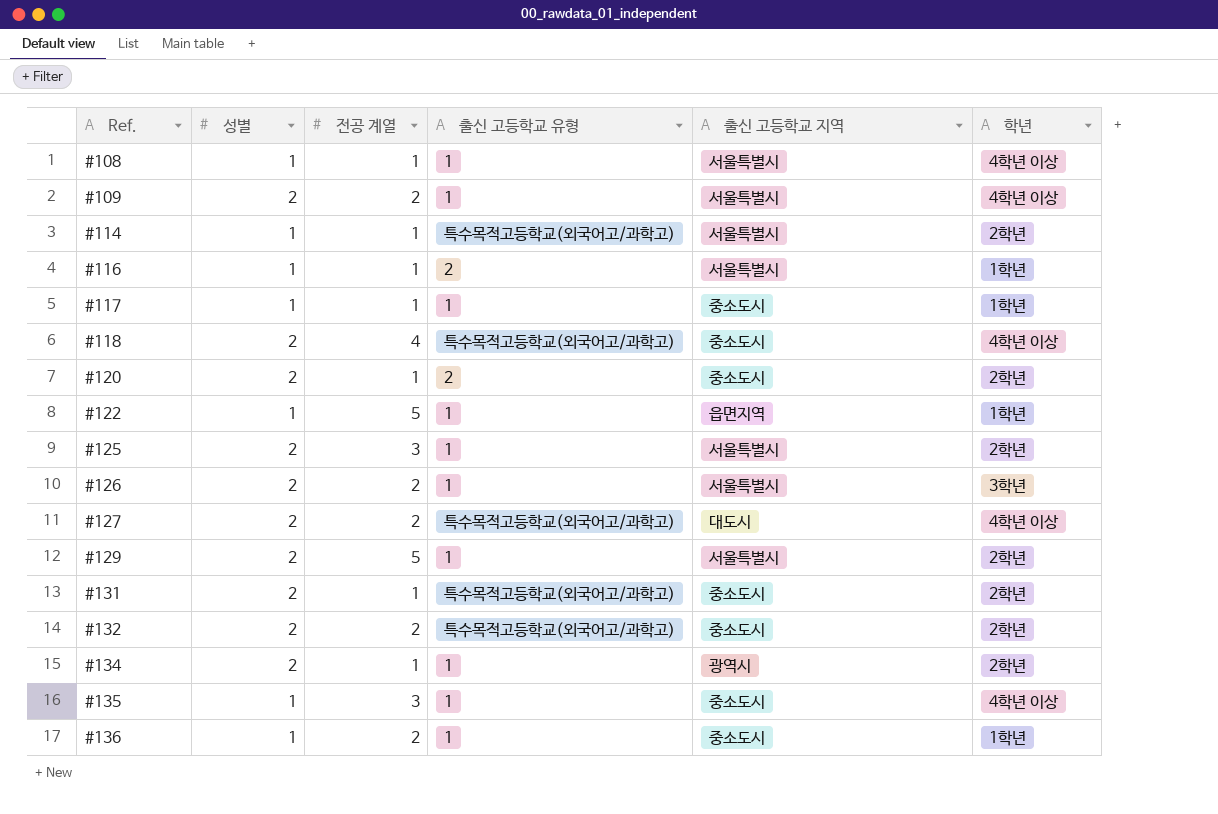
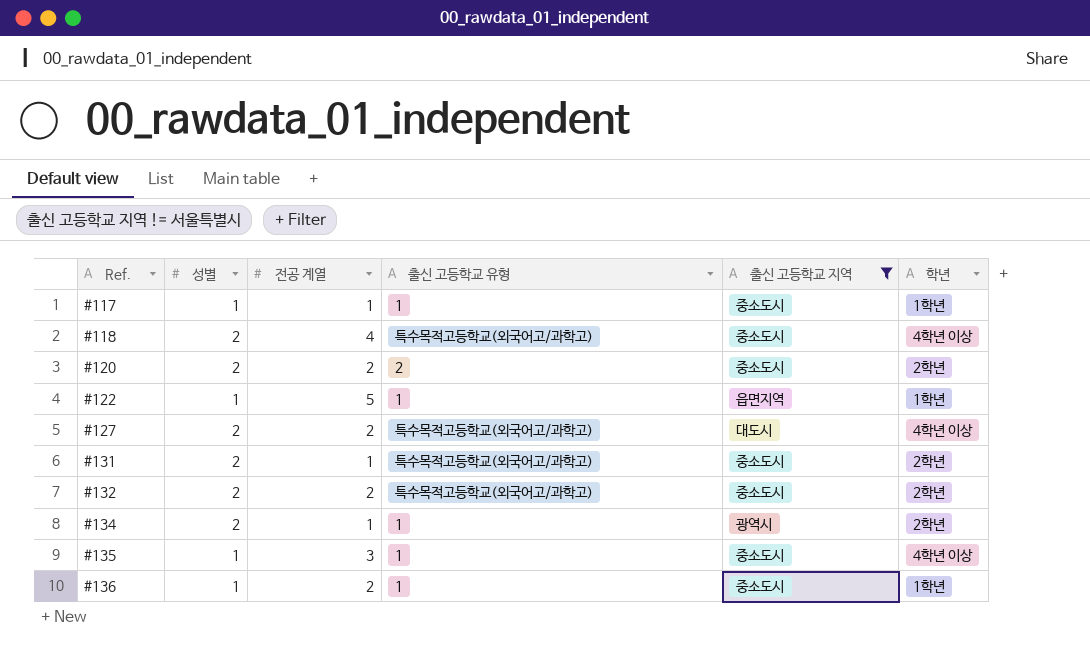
filter: none -> 출신 고등학교 지역 != 서울특별시
#120 | 전공 계열: 1 -> 2

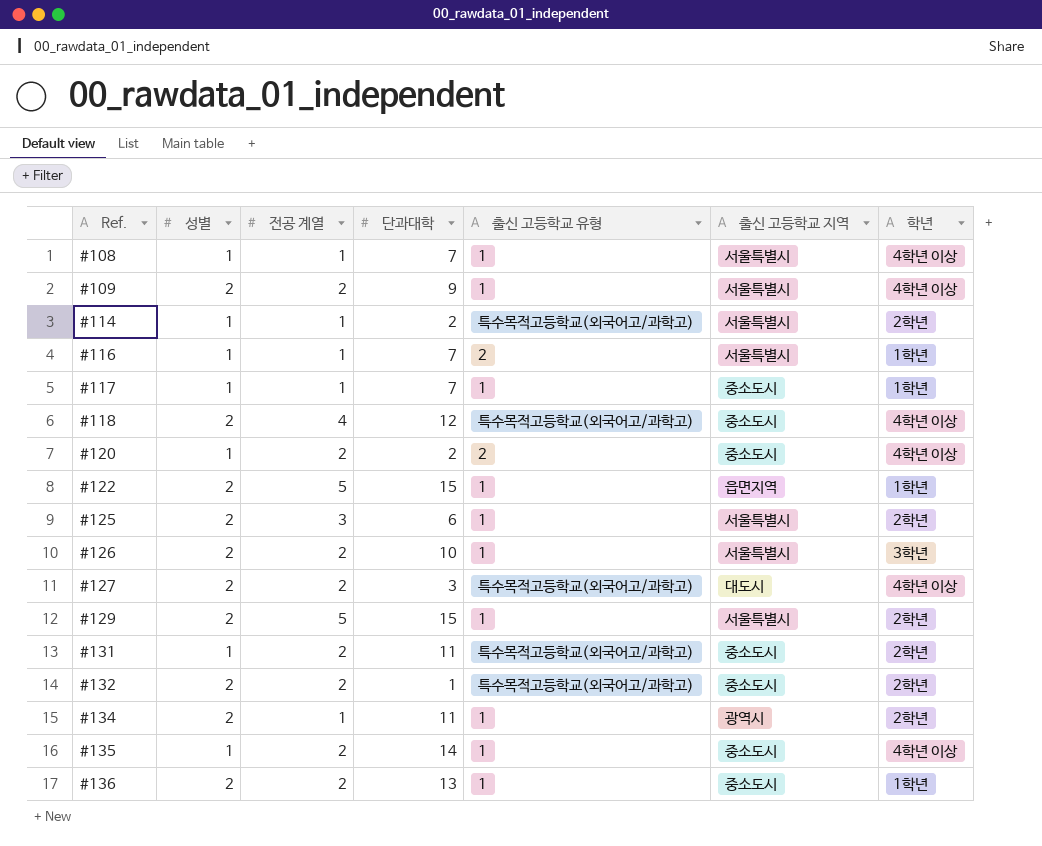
filter: 출신 고등학교 지역 != 서울특별시 -> none
column 단과대학 | position: none -> 4
#120 | 성별: 2 -> 1
#120 | 학년: 2학년 -> 4학년 이상
#122 | 성별: 1 -> 2
#131 | 성별: 2 -> 1
#131 | 전공 계열: 1 -> 2
#135 | 전공 계열: 3 -> 2
#136 | 성별: 1 -> 2

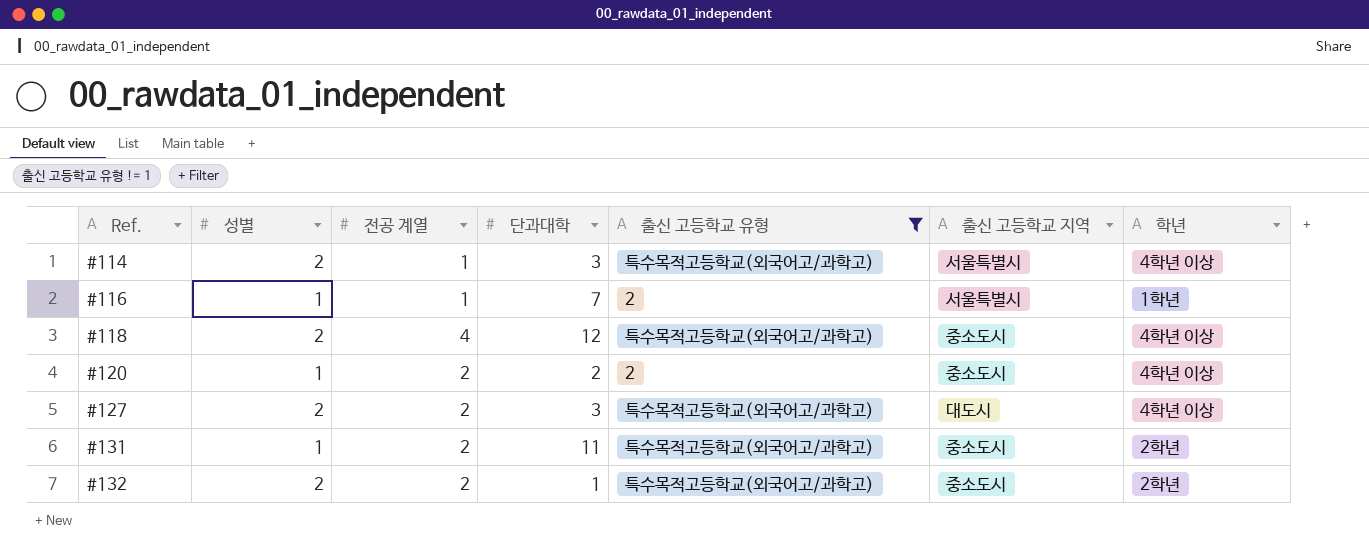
filter: none -> 출신 고등학교 유형 != 1
#114 | 성별: 1 -> 2
#114 | 단과대학: 2 -> 3
#114 | 학년: 2학년 -> 4학년 이상

